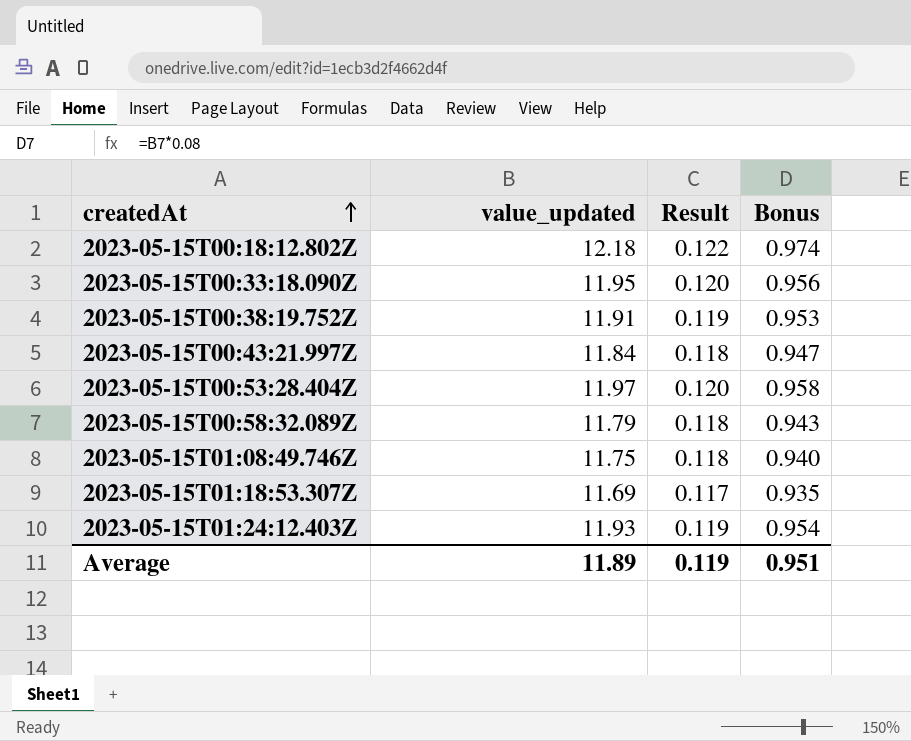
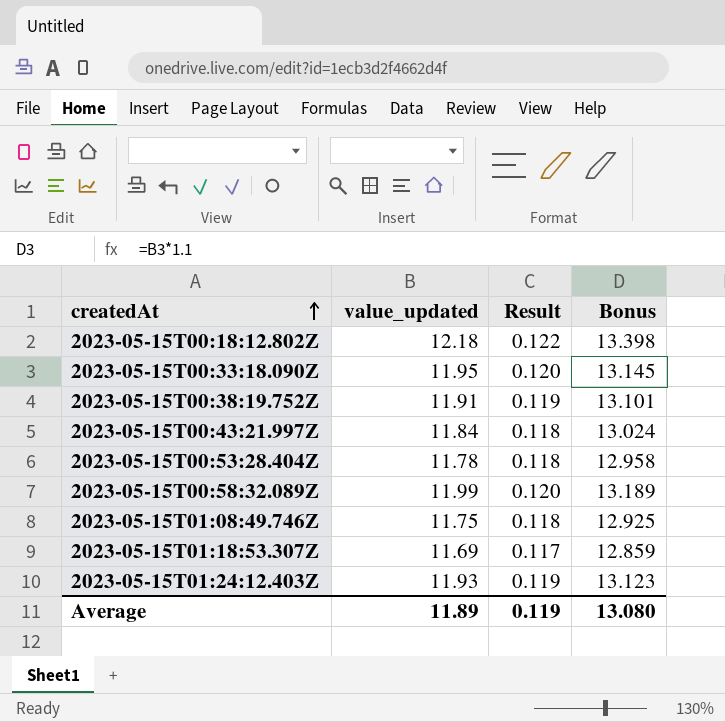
column Bonus | formula: [value_updated] * 0.08 -> [value_updated] * 1.1
2023-05-15T00:53:28.404Z | value_updated: 11.97 -> 11.78
2023-05-15T00:53:28.404Z | Result: 0.120 -> 0.118
2023-05-15T00:58:32.089Z | value_updated: 11.79 -> 11.99
2023-05-15T00:58:32.089Z | Result: 0.118 -> 0.120
Average | Bonus: 0.951 -> 13.080

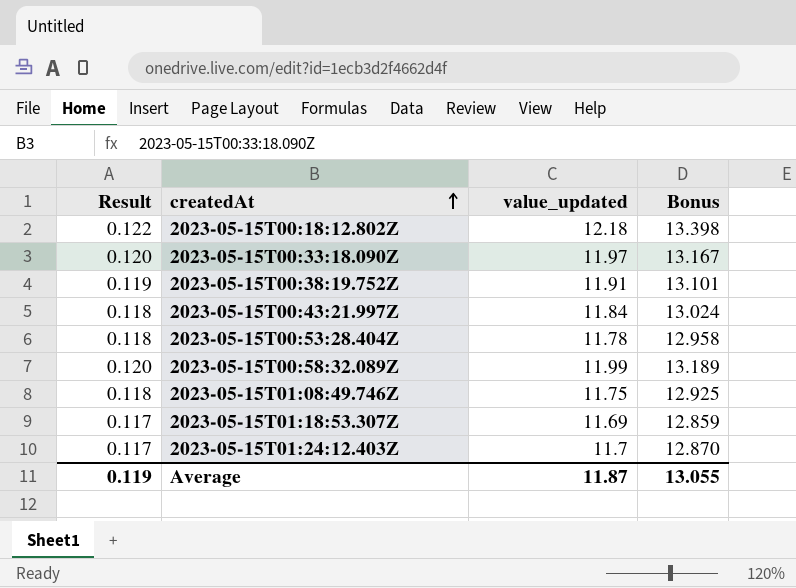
column Result | position: 3 -> 1
2023-05-15T00:33:18.090Z | value_updated: 11.95 -> 11.97
2023-05-15T00:33:18.090Z | Bonus: 13.145 -> 13.167
2023-05-15T01:24:12.403Z | Result: 0.119 -> 0.117
2023-05-15T01:24:12.403Z | value_updated: 11.93 -> 11.7
2023-05-15T01:24:12.403Z | Bonus: 13.123 -> 12.870
Average | value_updated: 11.89 -> 11.87
Average | Bonus: 13.080 -> 13.055

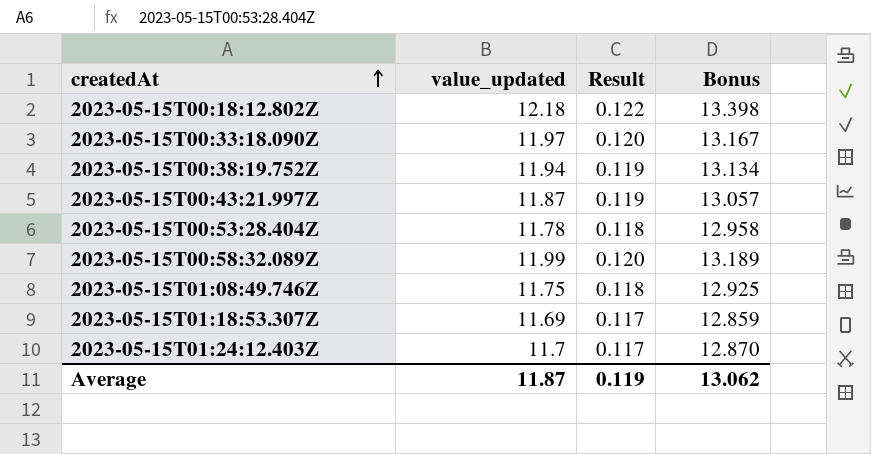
column Result | position: 1 -> 3
2023-05-15T00:38:19.752Z | value_updated: 11.91 -> 11.94
2023-05-15T00:38:19.752Z | Bonus: 13.101 -> 13.134
2023-05-15T00:43:21.997Z | value_updated: 11.84 -> 11.87
2023-05-15T00:43:21.997Z | Result: 0.118 -> 0.119
2023-05-15T00:43:21.997Z | Bonus: 13.024 -> 13.057
Average | Bonus: 13.055 -> 13.062

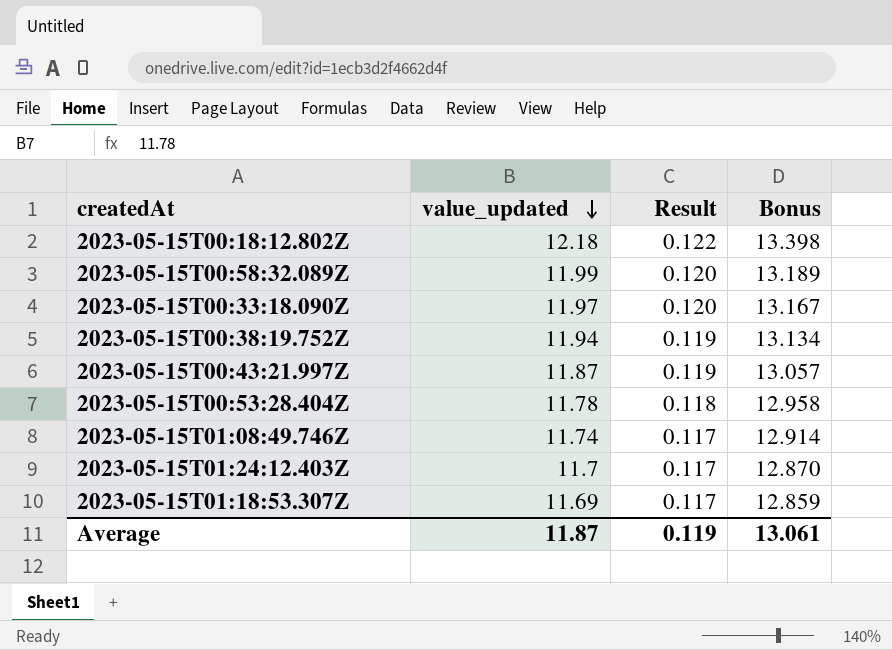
row order: createdAt ascending -> value_updated descending
2023-05-15T01:08:49.746Z | value_updated: 11.75 -> 11.74
2023-05-15T01:08:49.746Z | Result: 0.118 -> 0.117
2023-05-15T01:08:49.746Z | Bonus: 12.925 -> 12.914
Average | Bonus: 13.062 -> 13.061

